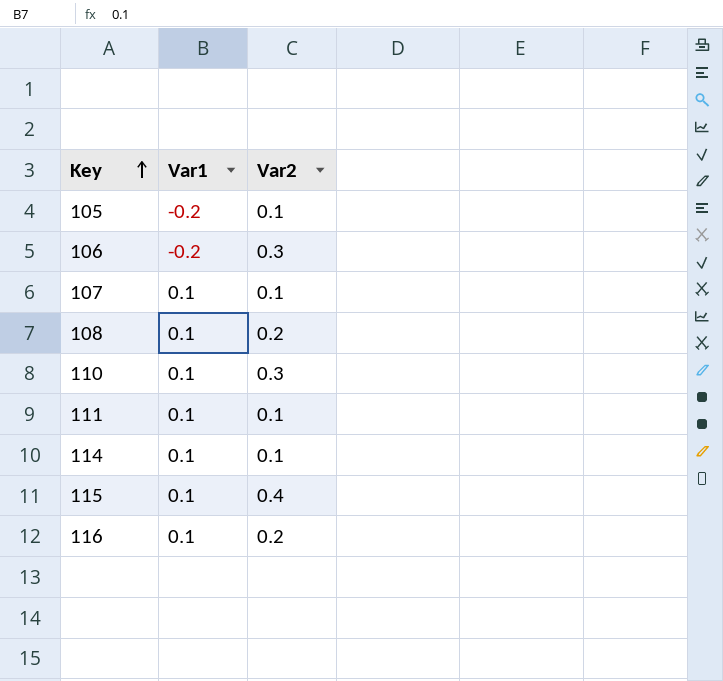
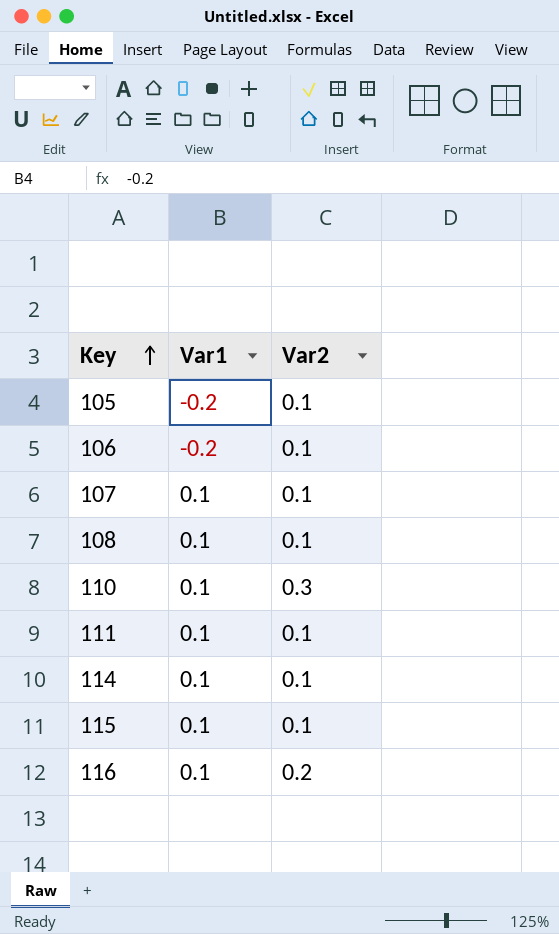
106 | Var2: 0.3 -> 0.1
108 | Var2: 0.2 -> 0.1
115 | Var2: 0.4 -> 0.1

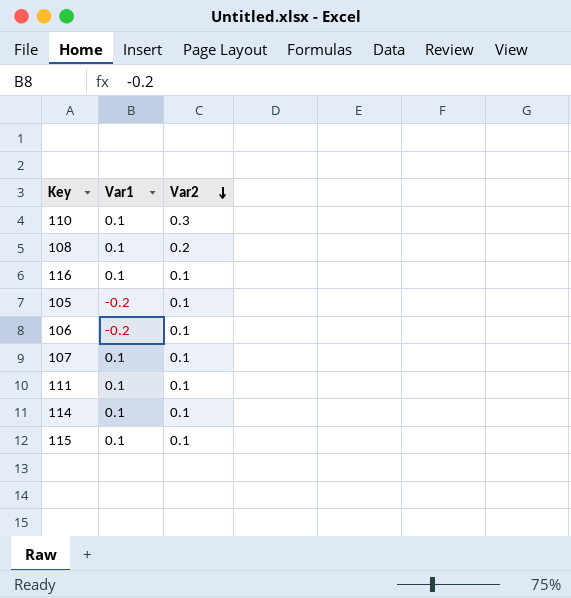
row order: Key ascending -> Var2 descending
108 | Var2: 0.1 -> 0.2
116 | Var2: 0.2 -> 0.1

